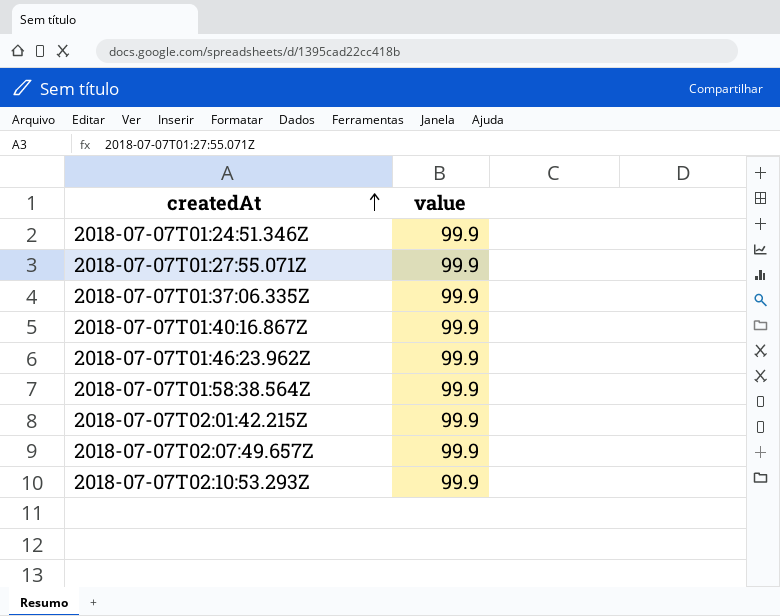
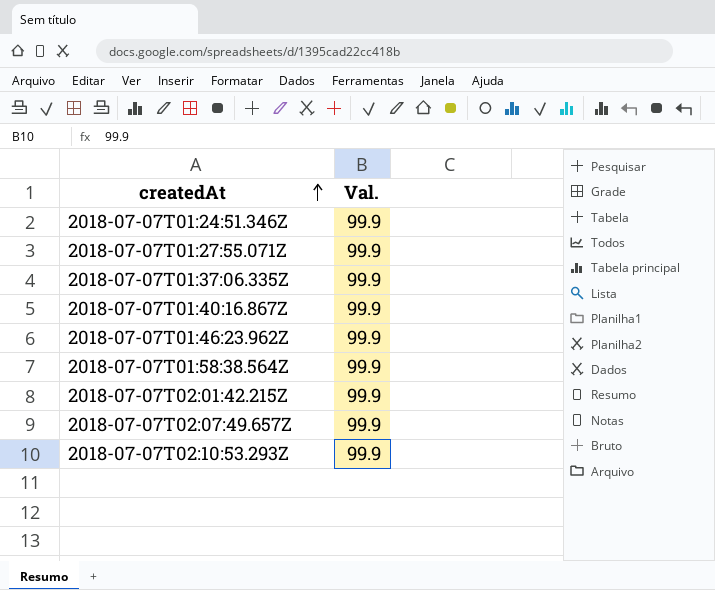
column name: value -> Val.

